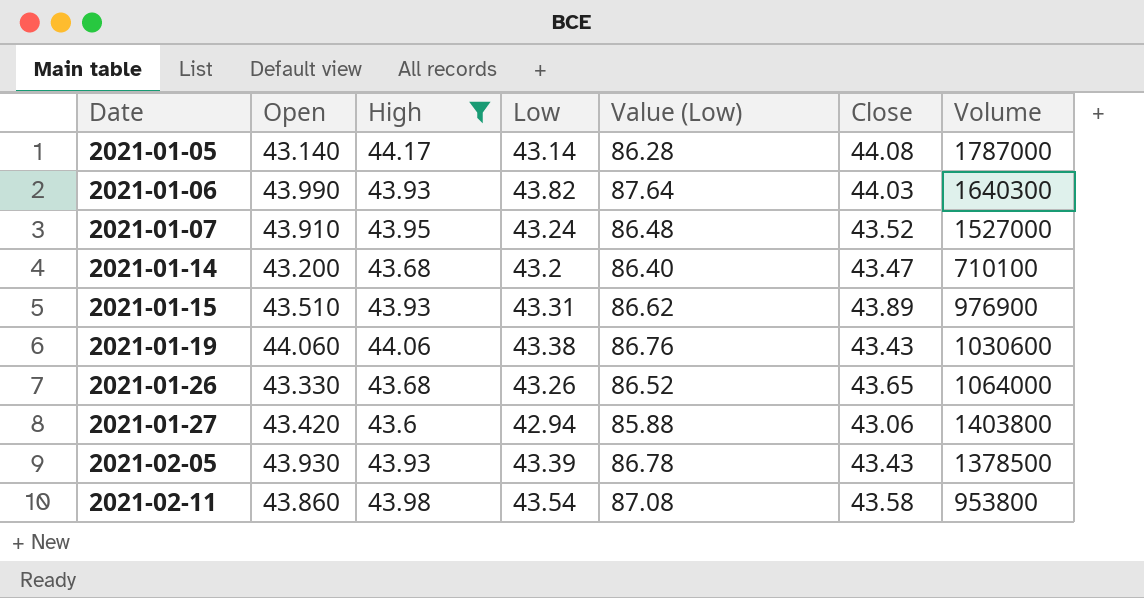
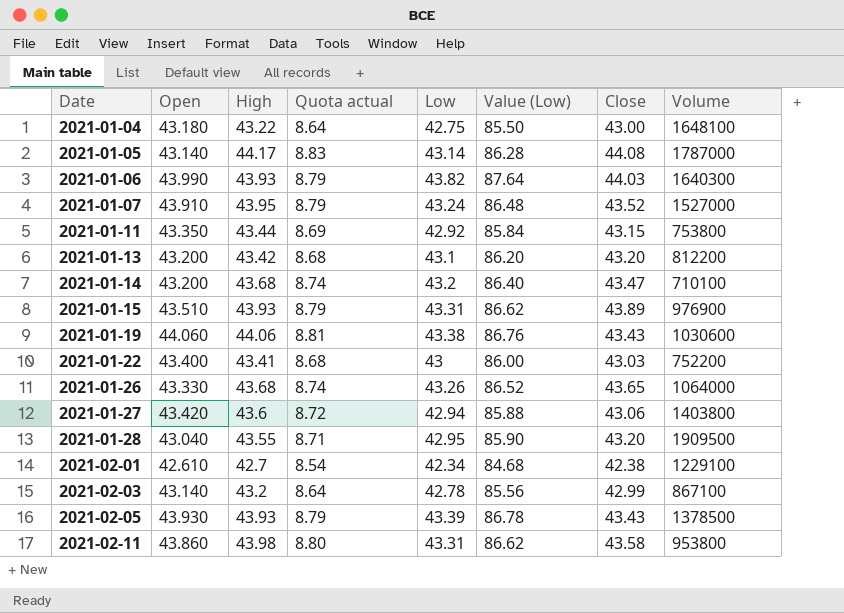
filter: High >= 43.6 -> none
column Quota actual | formula: none -> [High] * 0.2
2021-02-11 | Low: 43.54 -> 43.31
2021-02-11 | Value (Low): 87.08 -> 86.62

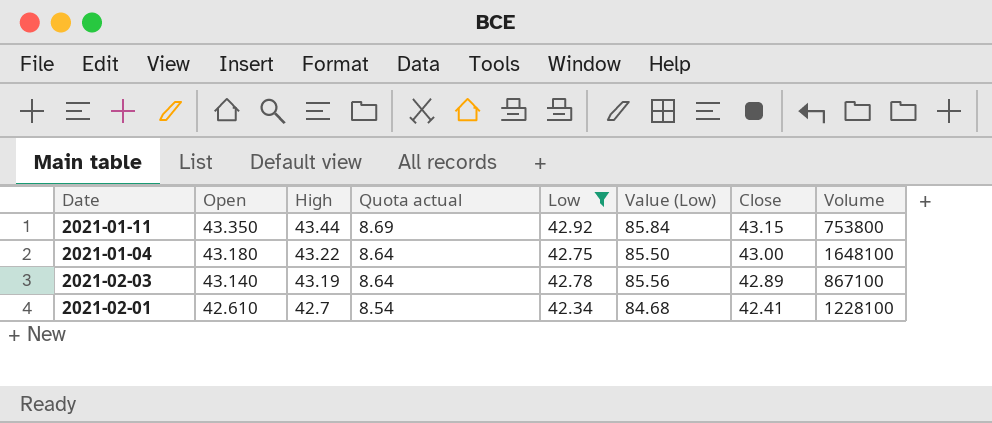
filter: none -> Low <= 42.92
row order: Date ascending -> Open descending
2021-02-03 | High: 43.2 -> 43.19
2021-02-03 | Close: 42.99 -> 42.89
2021-02-01 | Close: 42.38 -> 42.41
2021-02-01 | Volume: 1229100 -> 1228100

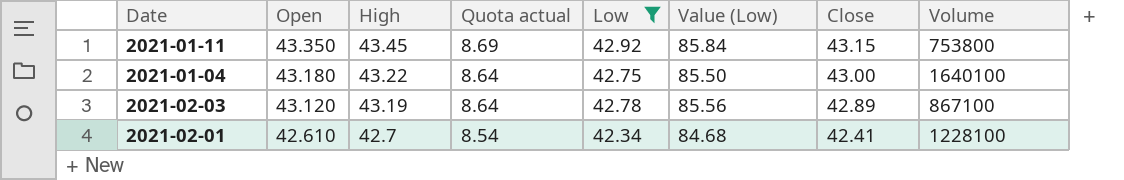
2021-01-11 | High: 43.44 -> 43.45
2021-01-04 | Volume: 1648100 -> 1640100
2021-02-03 | Open: 43.140 -> 43.120

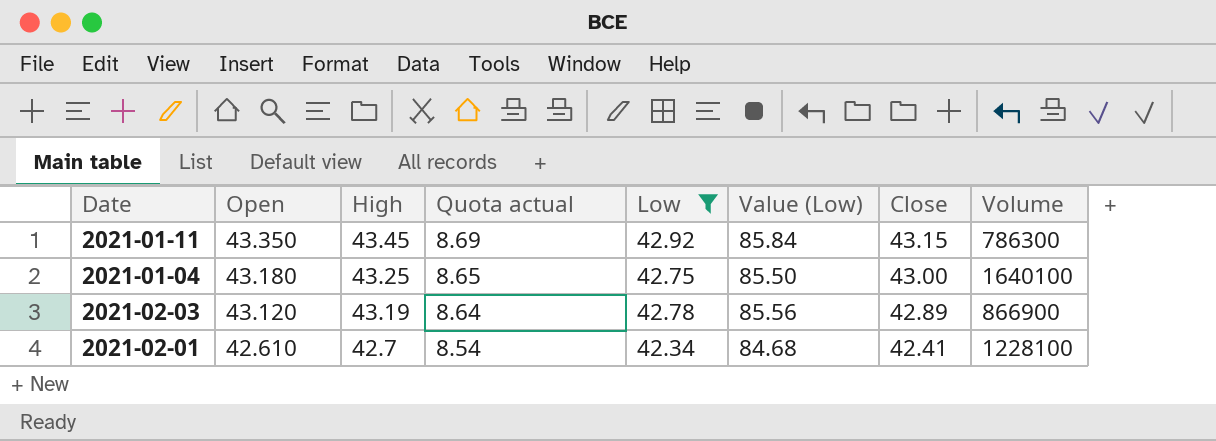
2021-01-11 | Volume: 753800 -> 786300
2021-01-04 | High: 43.22 -> 43.25
2021-01-04 | Quota actual: 8.64 -> 8.65
2021-02-03 | Volume: 867100 -> 866900

